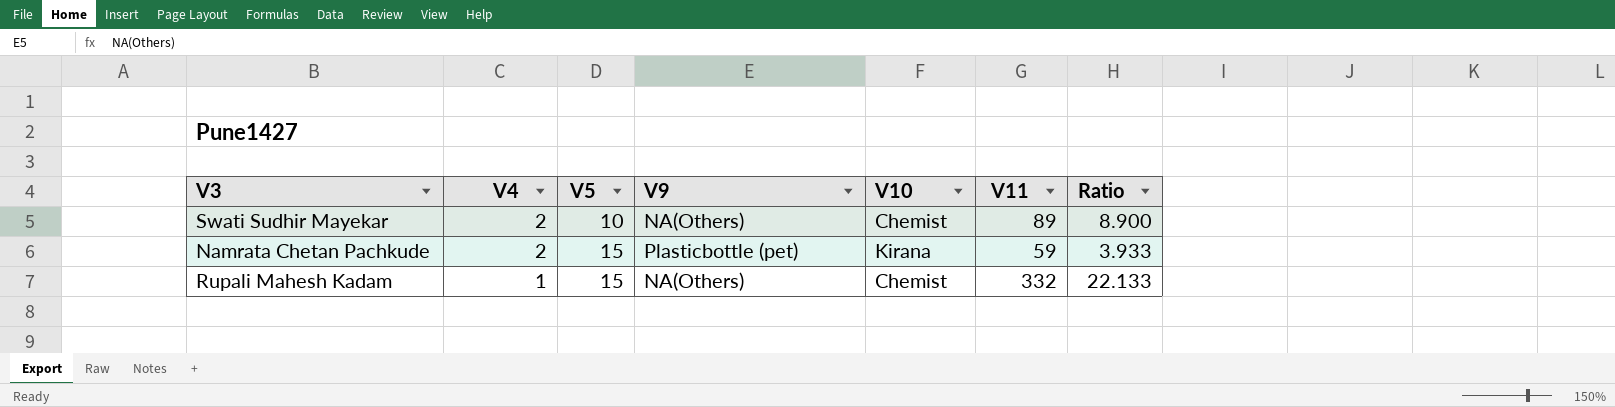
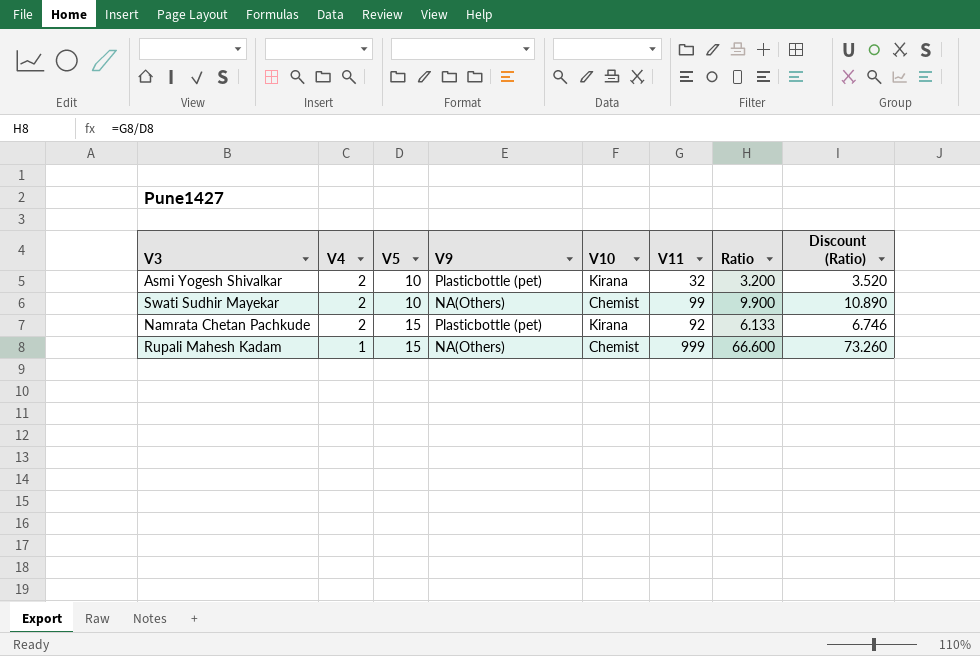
column Discount (Ratio) | formula: none -> [Ratio] * 1.1
row Asmi Yogesh Shivalkar: none -> 2 | 10 | Plasticbottle (pet) | Kirana | 32 | 3.200 | 3.520
Swati Sudhir Mayekar | V11: 89 -> 99
Swati Sudhir Mayekar | Ratio: 8.900 -> 9.900
Namrata Chetan Pachkude | V11: 59 -> 92
Namrata Chetan Pachkude | Ratio: 3.933 -> 6.133
Rupali Mahesh Kadam | V11: 332 -> 999
Rupali Mahesh Kadam | Ratio: 22.133 -> 66.600

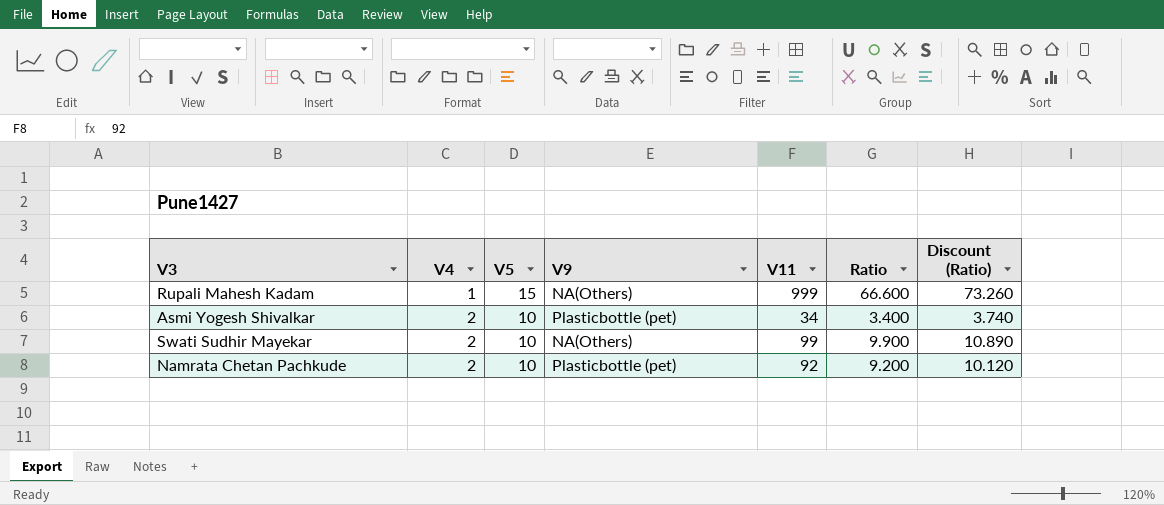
row order: V4 descending -> V4 ascending
column V10 | position: 5 -> none
Asmi Yogesh Shivalkar | V11: 32 -> 34
Asmi Yogesh Shivalkar | Ratio: 3.200 -> 3.400
Asmi Yogesh Shivalkar | Discount (Ratio): 3.520 -> 3.740
Namrata Chetan Pachkude | V5: 15 -> 10
Namrata Chetan Pachkude | Ratio: 6.133 -> 9.200
Namrata Chetan Pachkude | Discount (Ratio): 6.746 -> 10.120

